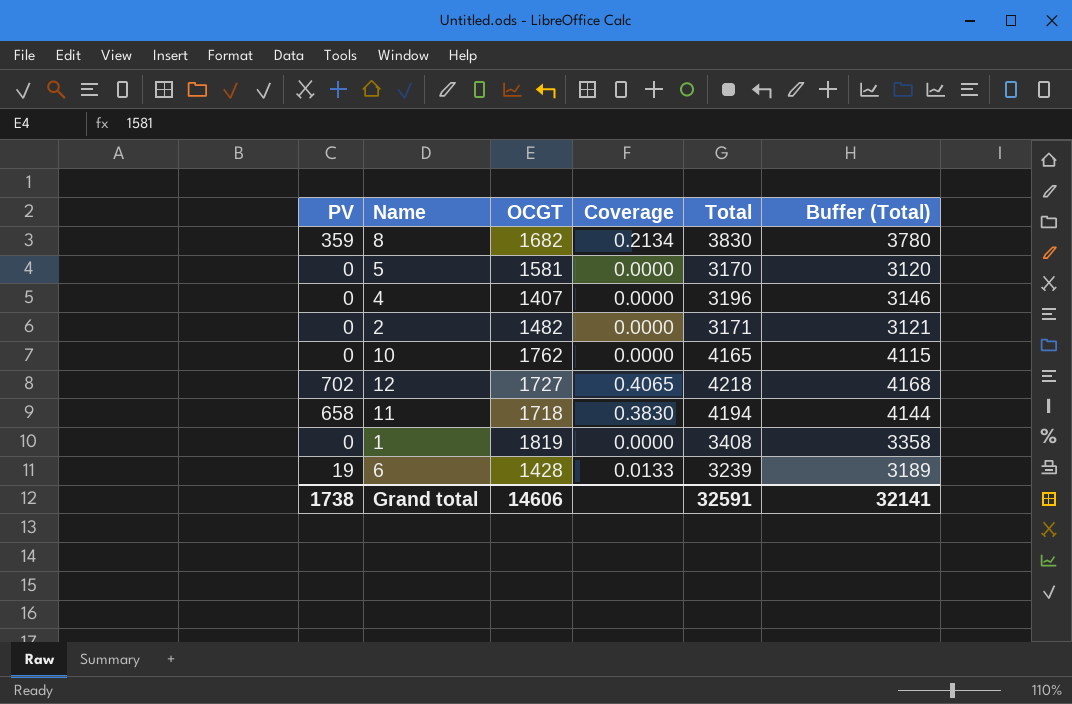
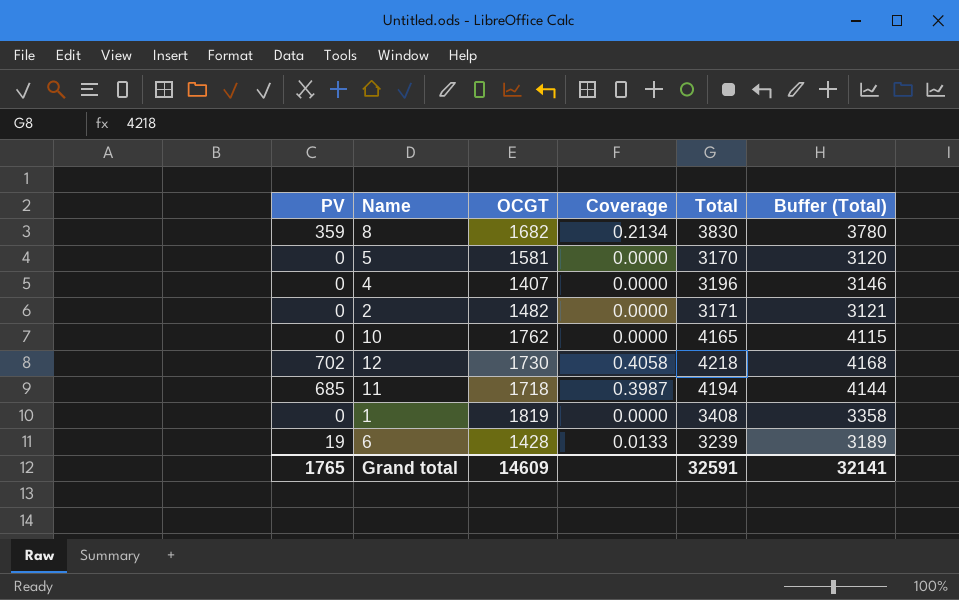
12 | OCGT: 1727 -> 1730
12 | Coverage: 0.4065 -> 0.4058
11 | PV: 658 -> 685
11 | Coverage: 0.3830 -> 0.3987
Grand total | PV: 1738 -> 1765
Grand total | OCGT: 14606 -> 14609

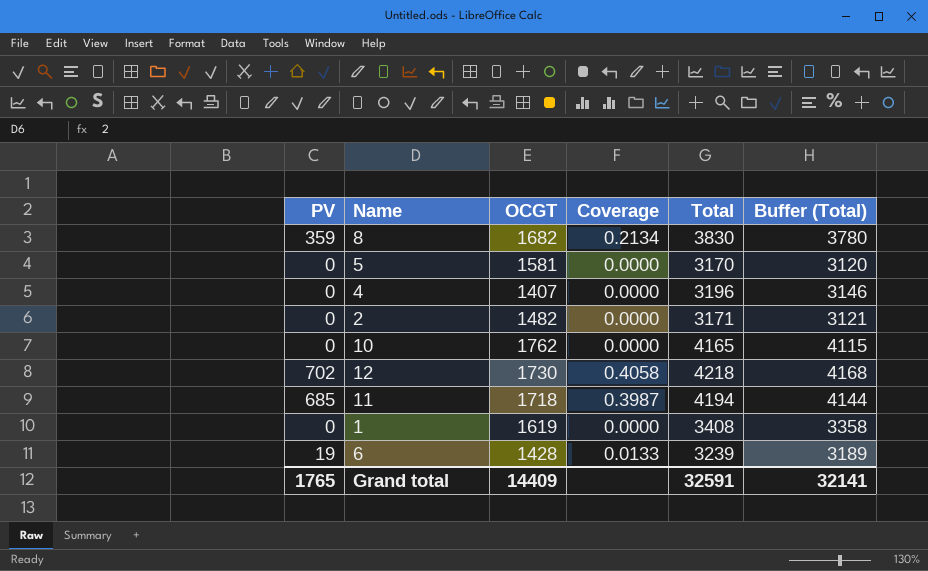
1 | OCGT: 1819 -> 1619
Grand total | OCGT: 14609 -> 14409

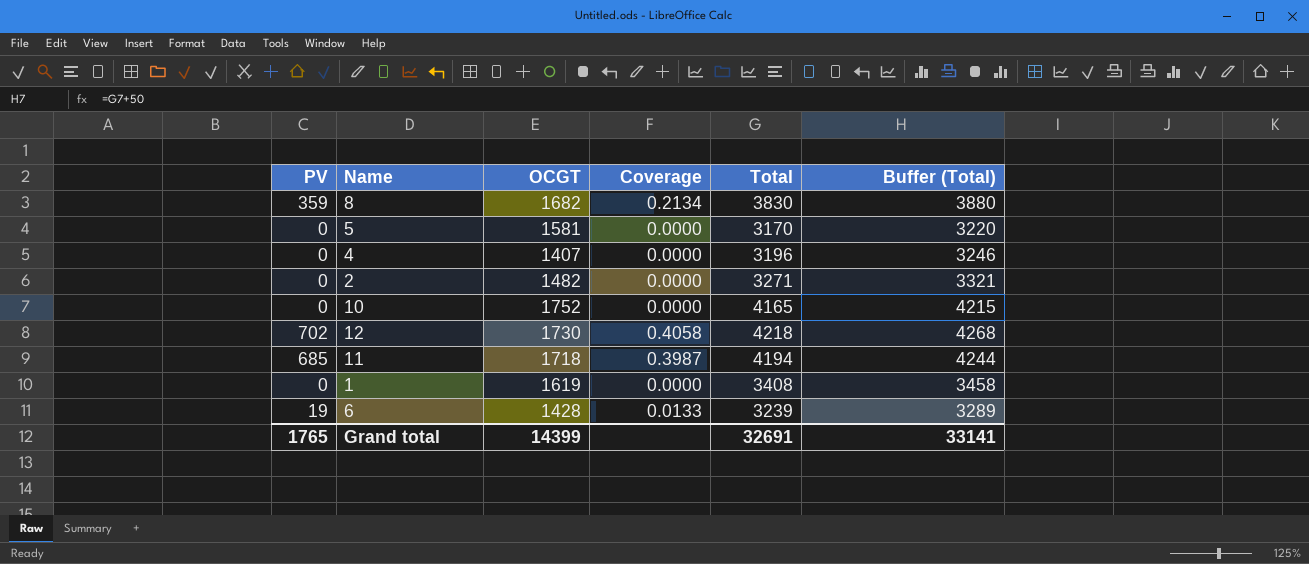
column Buffer (Total) | formula: [Total] - 50 -> [Total] + 50
2 | Total: 3171 -> 3271
10 | OCGT: 1762 -> 1752
Grand total | OCGT: 14409 -> 14399
Grand total | Total: 32591 -> 32691
Grand total | Buffer (Total): 32141 -> 33141

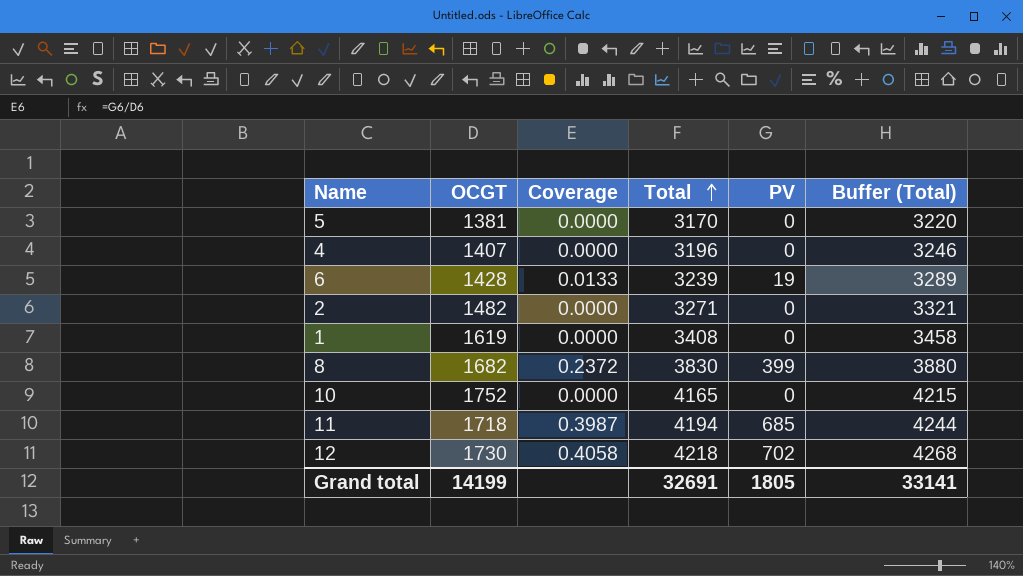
row order: none -> Total ascending
column PV | position: 1 -> 5
5 | OCGT: 1581 -> 1381
8 | Coverage: 0.2134 -> 0.2372
8 | PV: 359 -> 399
Grand total | OCGT: 14399 -> 14199
Grand total | PV: 1765 -> 1805

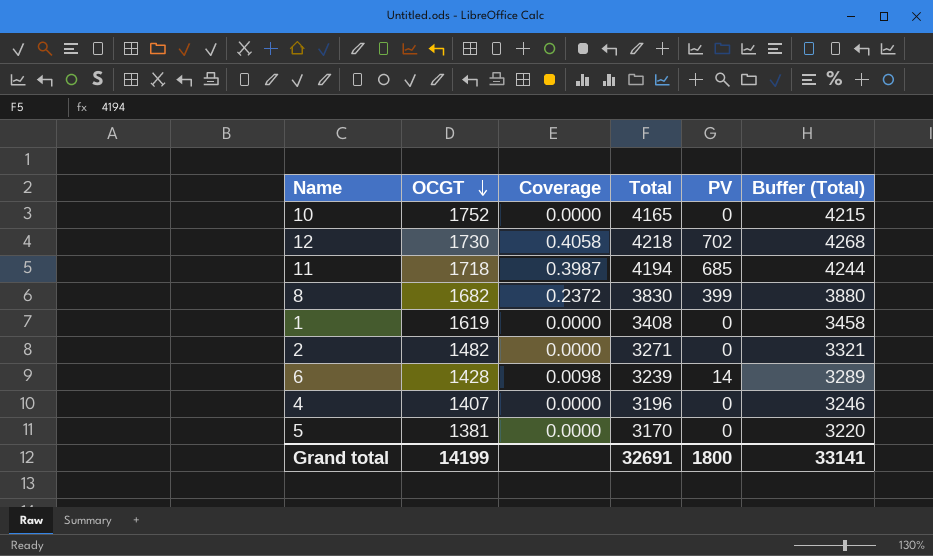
row order: Total ascending -> OCGT descending
6 | Coverage: 0.0133 -> 0.0098
6 | PV: 19 -> 14
Grand total | PV: 1805 -> 1800

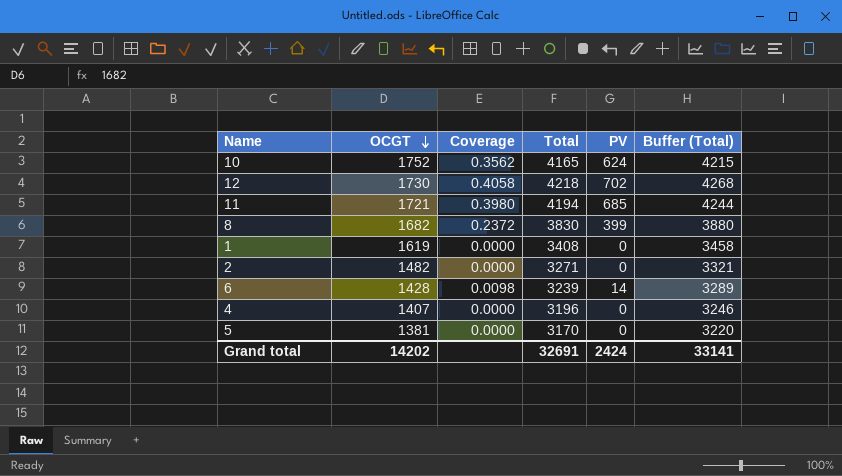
10 | Coverage: 0.0000 -> 0.3562
10 | PV: 0 -> 624
11 | OCGT: 1718 -> 1721
11 | Coverage: 0.3987 -> 0.3980
Grand total | OCGT: 14199 -> 14202
Grand total | PV: 1800 -> 2424

